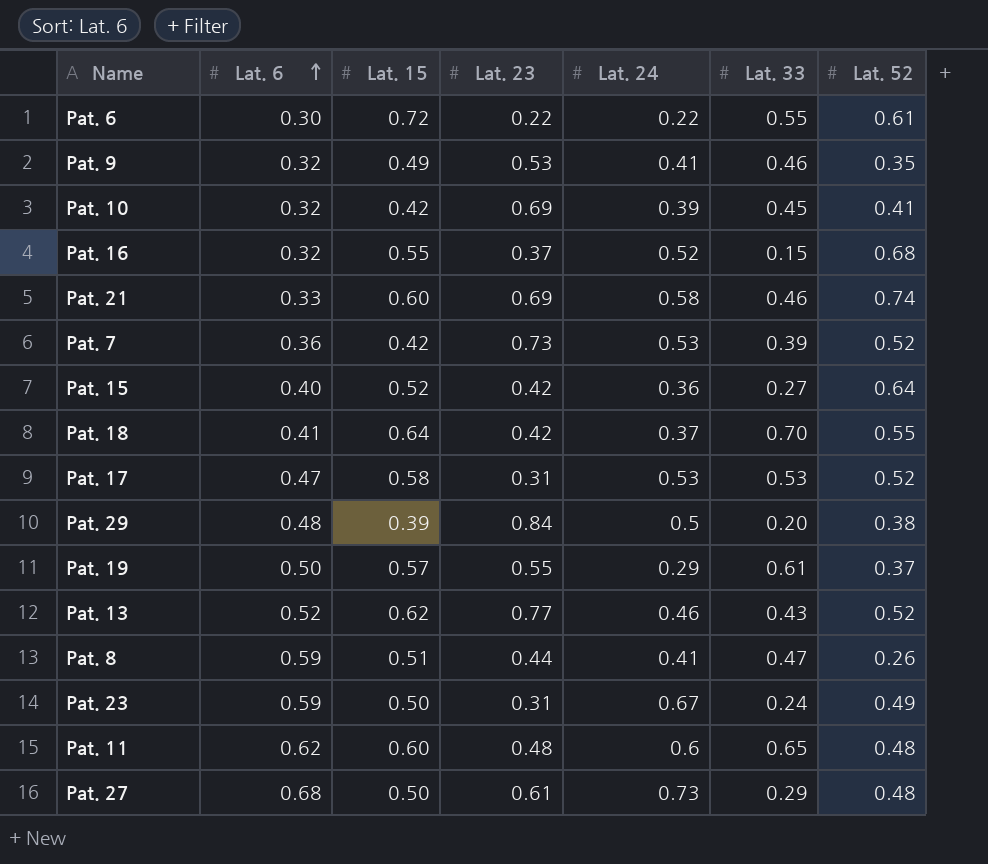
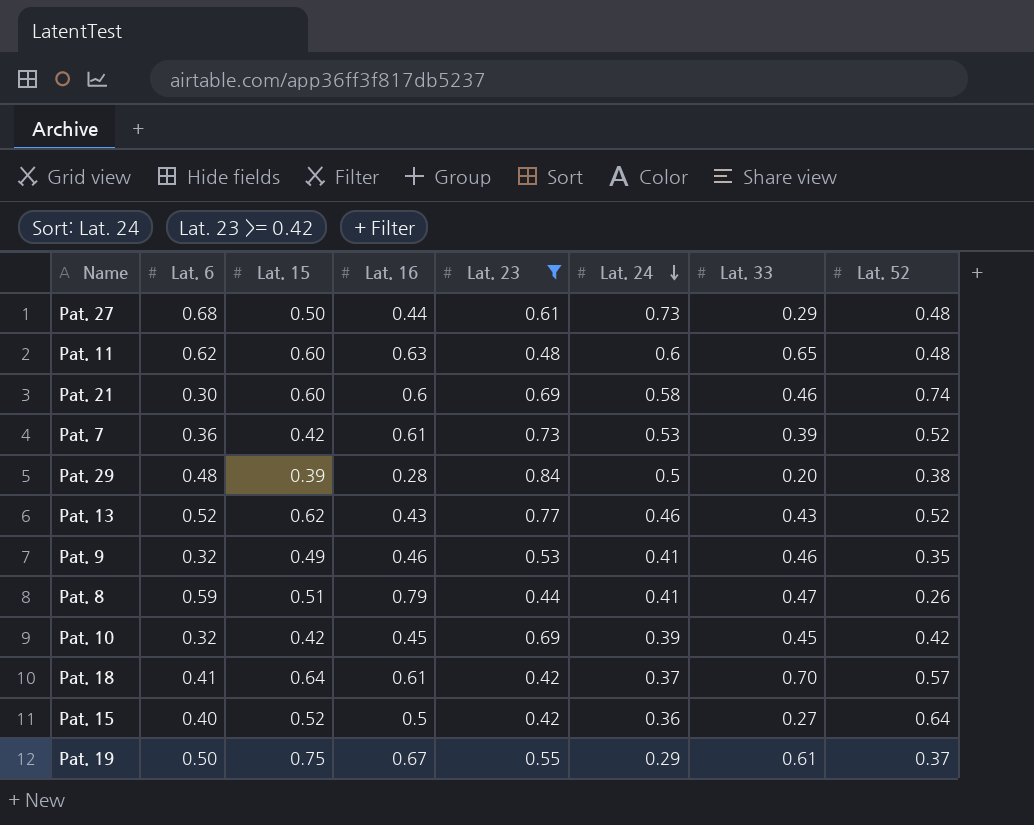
filter: none -> Lat. 23 >= 0.42
row order: Lat. 6 ascending -> Lat. 24 descending
column Lat. 16 | position: none -> 4
Pat. 21 | Lat. 6: 0.33 -> 0.30
Pat. 10 | Lat. 52: 0.41 -> 0.42
Pat. 18 | Lat. 52: 0.55 -> 0.57
Pat. 19 | Lat. 15: 0.57 -> 0.75

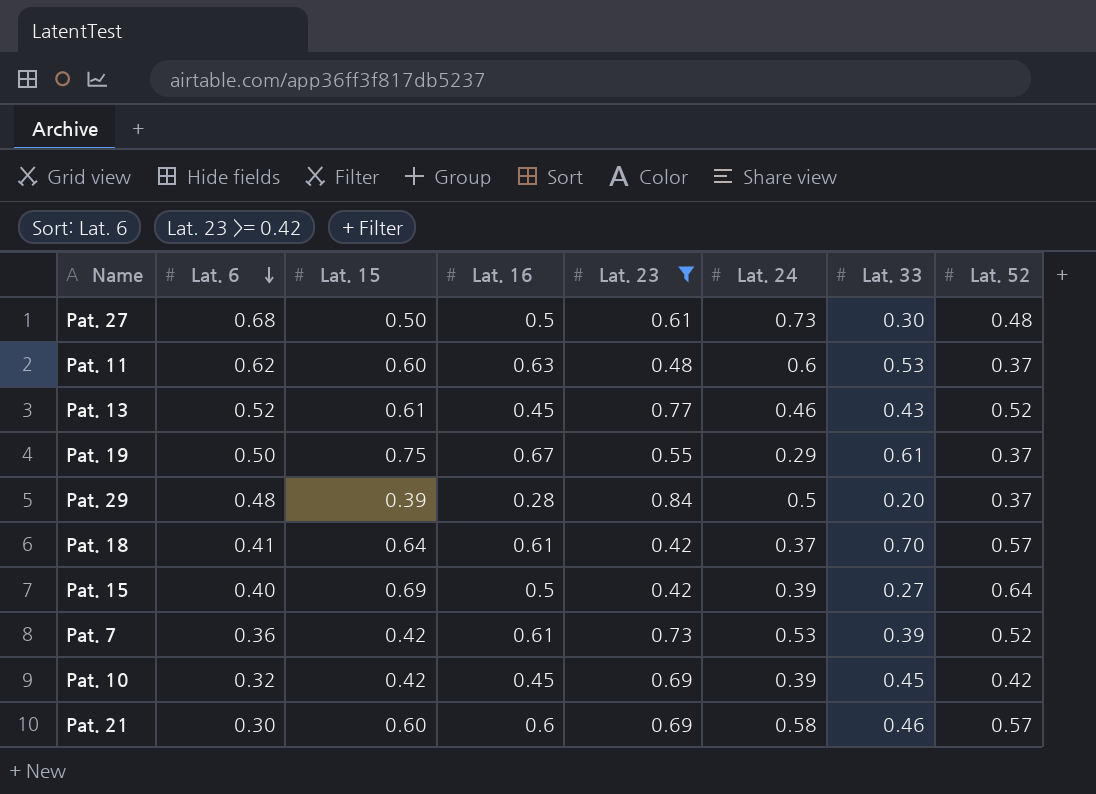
row order: Lat. 24 descending -> Lat. 6 descending
row Pat. 9: 0.32 | 0.49 | 0.46 | 0.53 | 0.41 | 0.46 | 0.35 -> none
row Pat. 8: 0.59 | 0.51 | 0.79 | 0.44 | 0.41 | 0.47 | 0.26 -> none
Pat. 27 | Lat. 16: 0.44 -> 0.5
Pat. 27 | Lat. 33: 0.29 -> 0.30
Pat. 11 | Lat. 33: 0.65 -> 0.53
Pat. 11 | Lat. 52: 0.48 -> 0.37
Pat. 13 | Lat. 15: 0.62 -> 0.61
Pat. 13 | Lat. 16: 0.43 -> 0.45
Pat. 29 | Lat. 52: 0.38 -> 0.37
Pat. 15 | Lat. 15: 0.52 -> 0.69
Pat. 15 | Lat. 24: 0.36 -> 0.39
Pat. 21 | Lat. 52: 0.74 -> 0.57

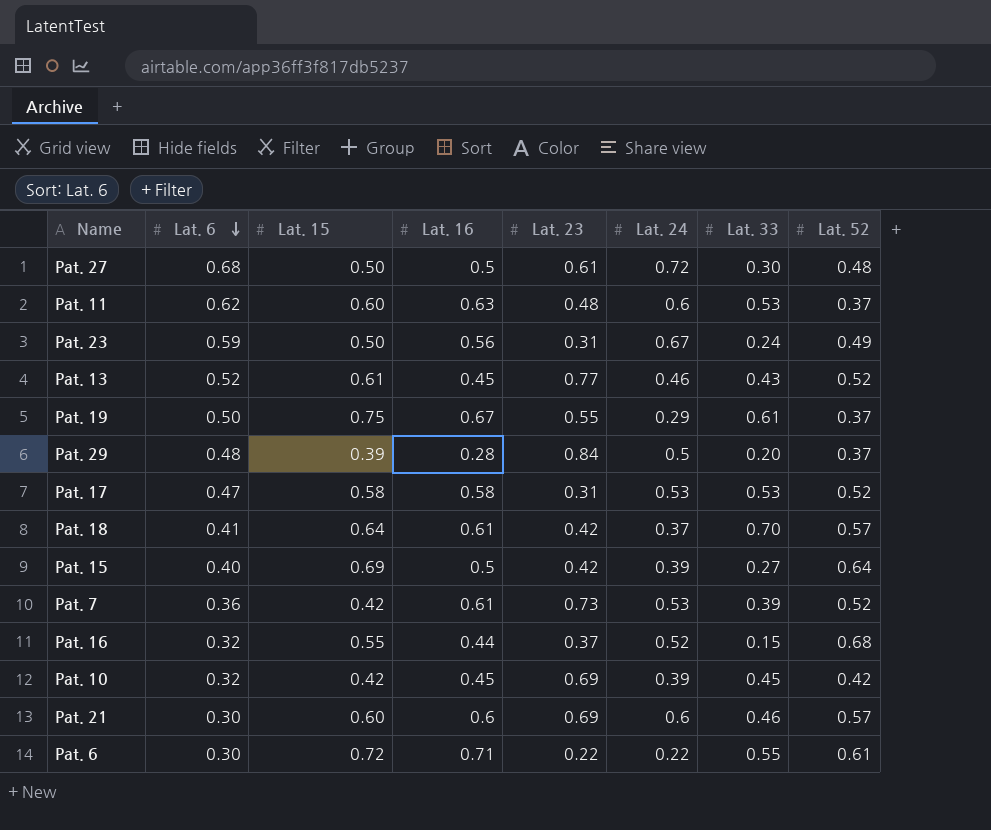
filter: Lat. 23 >= 0.42 -> none
Pat. 27 | Lat. 24: 0.73 -> 0.72
Pat. 21 | Lat. 24: 0.58 -> 0.6

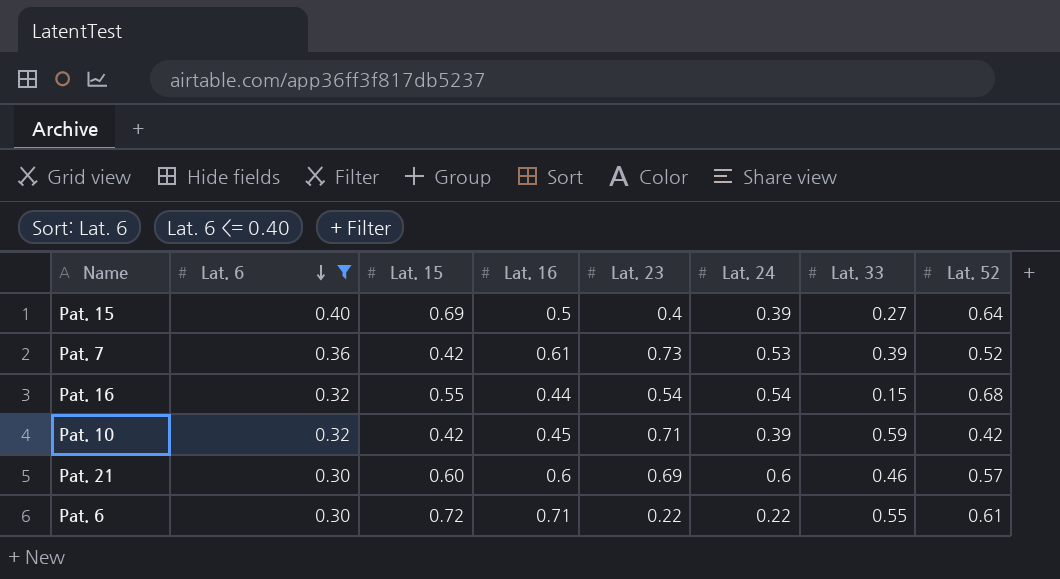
filter: none -> Lat. 6 <= 0.40
Pat. 15 | Lat. 23: 0.42 -> 0.4
Pat. 16 | Lat. 23: 0.37 -> 0.54
Pat. 16 | Lat. 24: 0.52 -> 0.54
Pat. 10 | Lat. 23: 0.69 -> 0.71
Pat. 10 | Lat. 33: 0.45 -> 0.59

